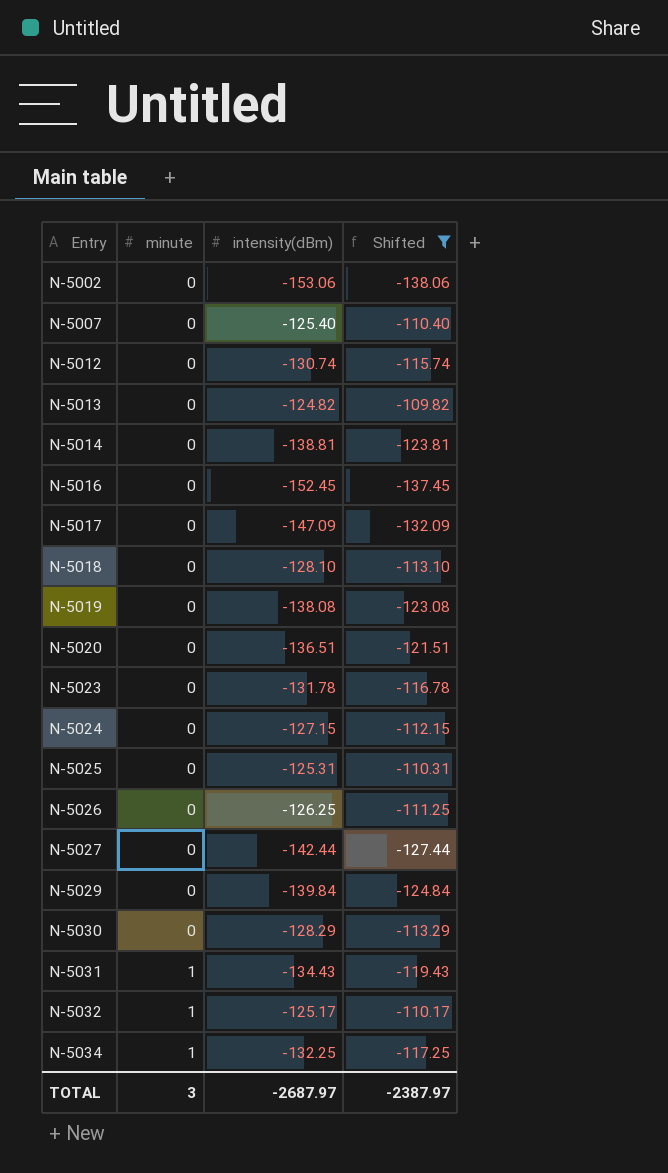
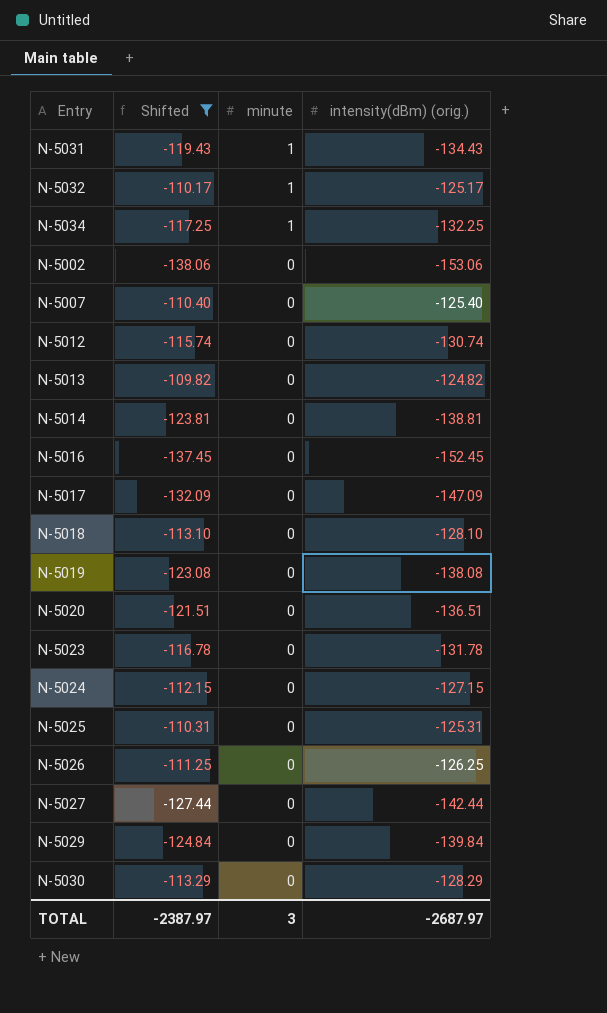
row order: Entry ascending -> minute descending
column Shifted | position: 4 -> 2
column name: intensity(dBm) -> intensity(dBm) (orig.)

